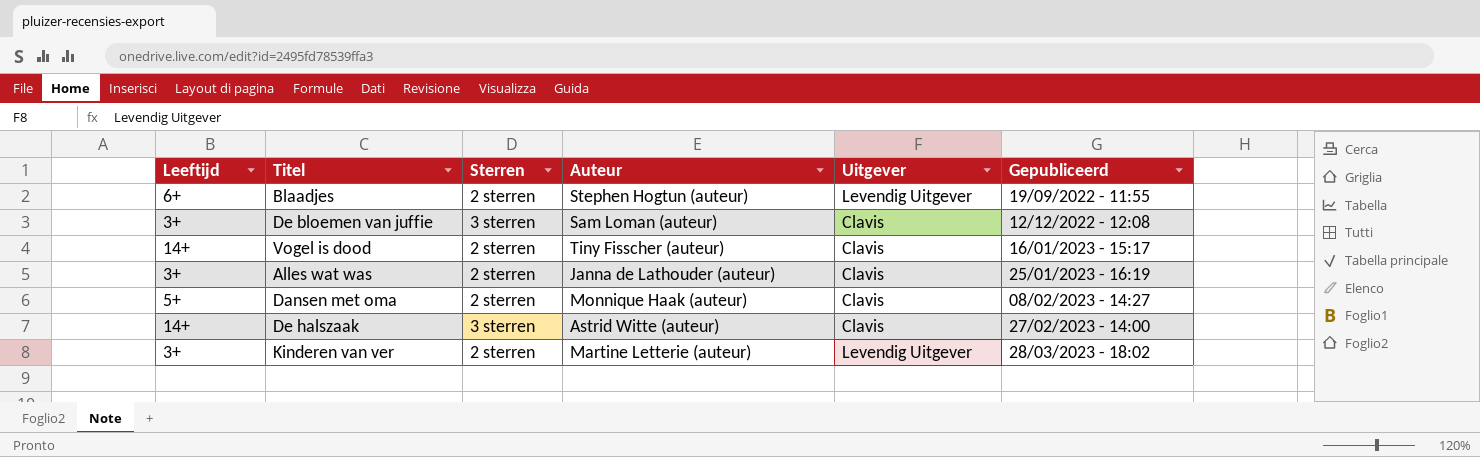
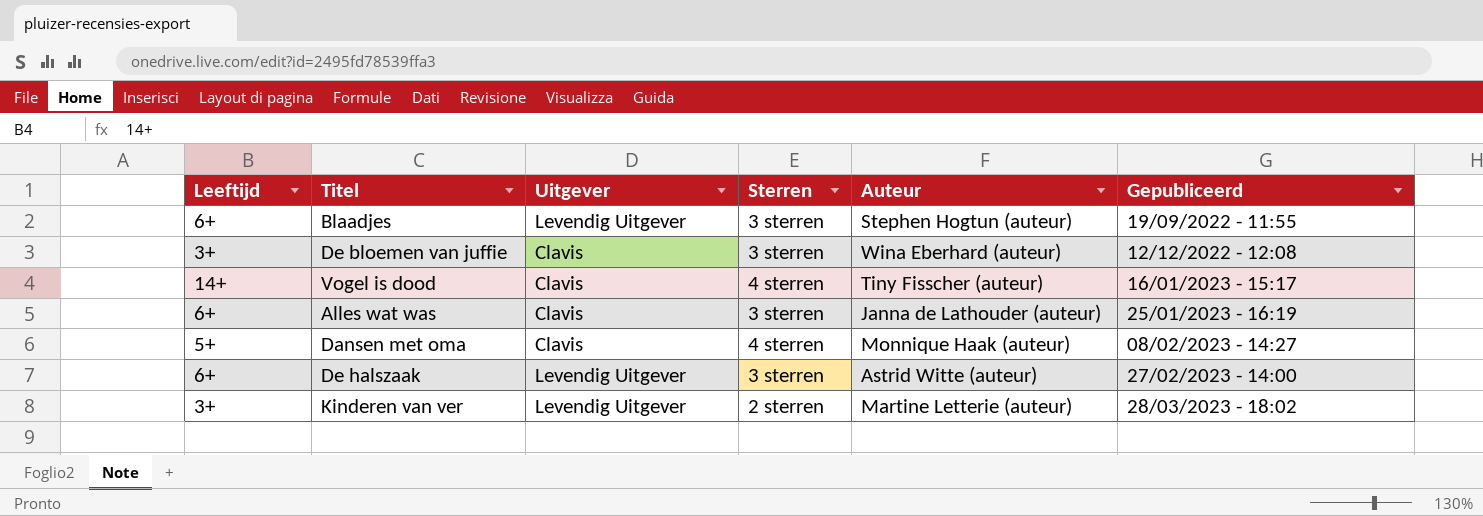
column Uitgever | position: 5 -> 3
Blaadjes | Sterren: 2 sterren -> 3 sterren
De bloemen van juffie | Auteur: Sam Loman (auteur) -> Wina Eberhard (auteur)
Vogel is dood | Sterren: 2 sterren -> 4 sterren
Alles wat was | Leeftijd: 3+ -> 6+
Alles wat was | Sterren: 2 sterren -> 3 sterren
Dansen met oma | Sterren: 2 sterren -> 4 sterren
De halszaak | Leeftijd: 14+ -> 6+
De halszaak | Uitgever: Clavis -> Levendig Uitgever

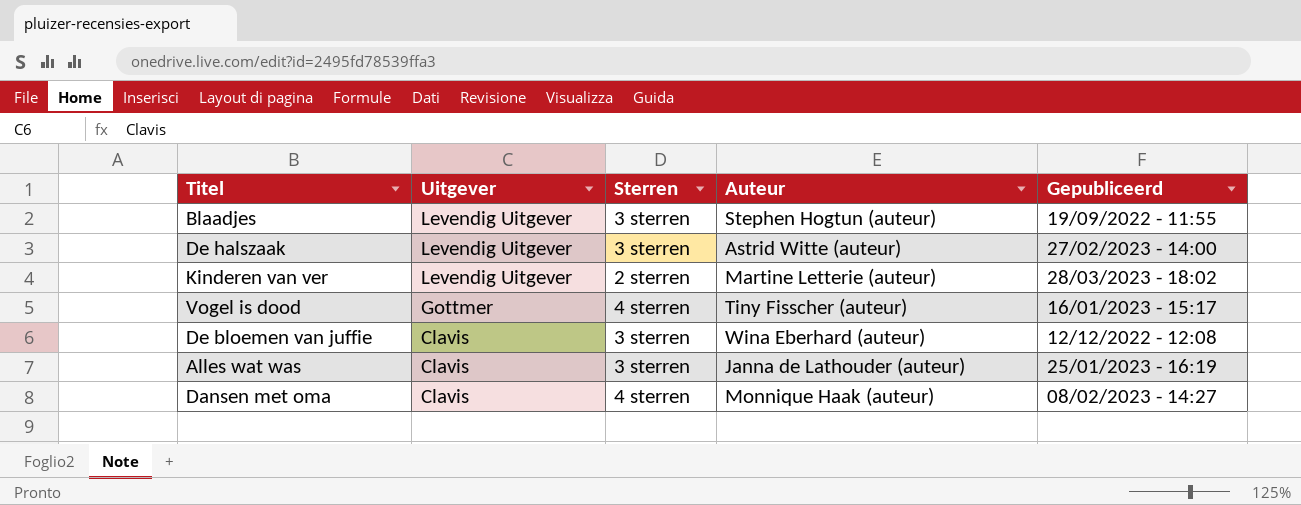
row order: Gepubliceerd ascending -> Uitgever descending
column Leeftijd | position: 1 -> none
Vogel is dood | Uitgever: Clavis -> Gottmer

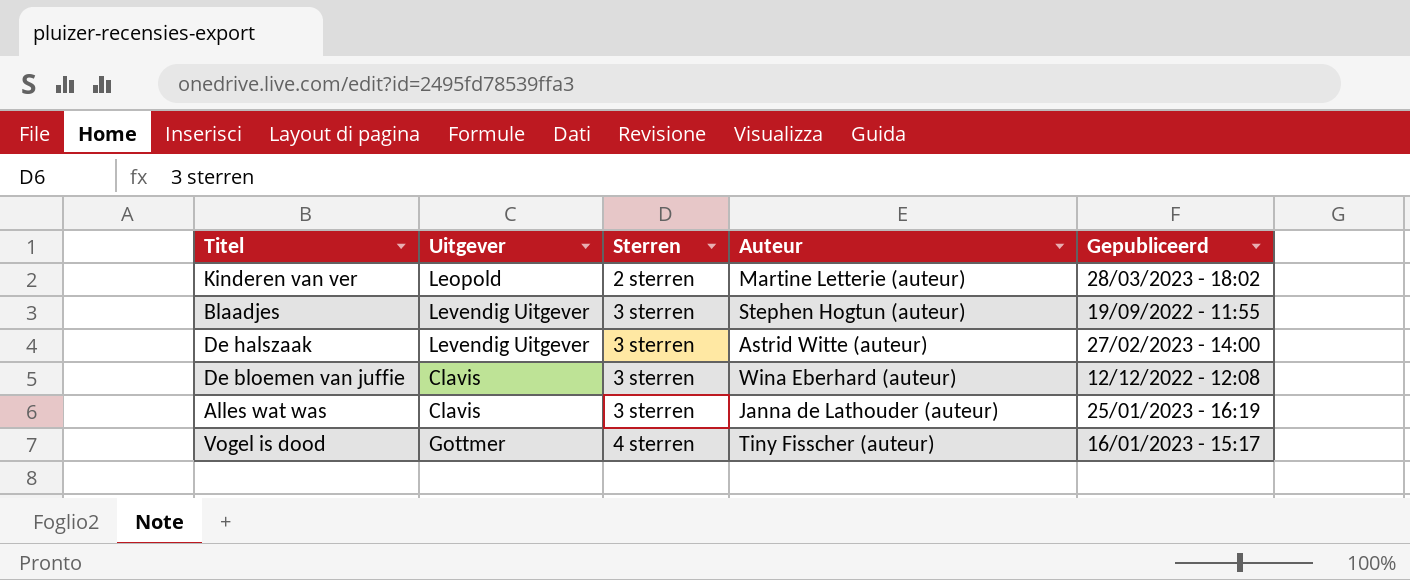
row order: Uitgever descending -> Sterren ascending
row Dansen met oma: Clavis | 4 sterren | Monnique Haak (auteur) | 08/02/2023 - 14:27 -> none
Kinderen van ver | Uitgever: Levendig Uitgever -> Leopold

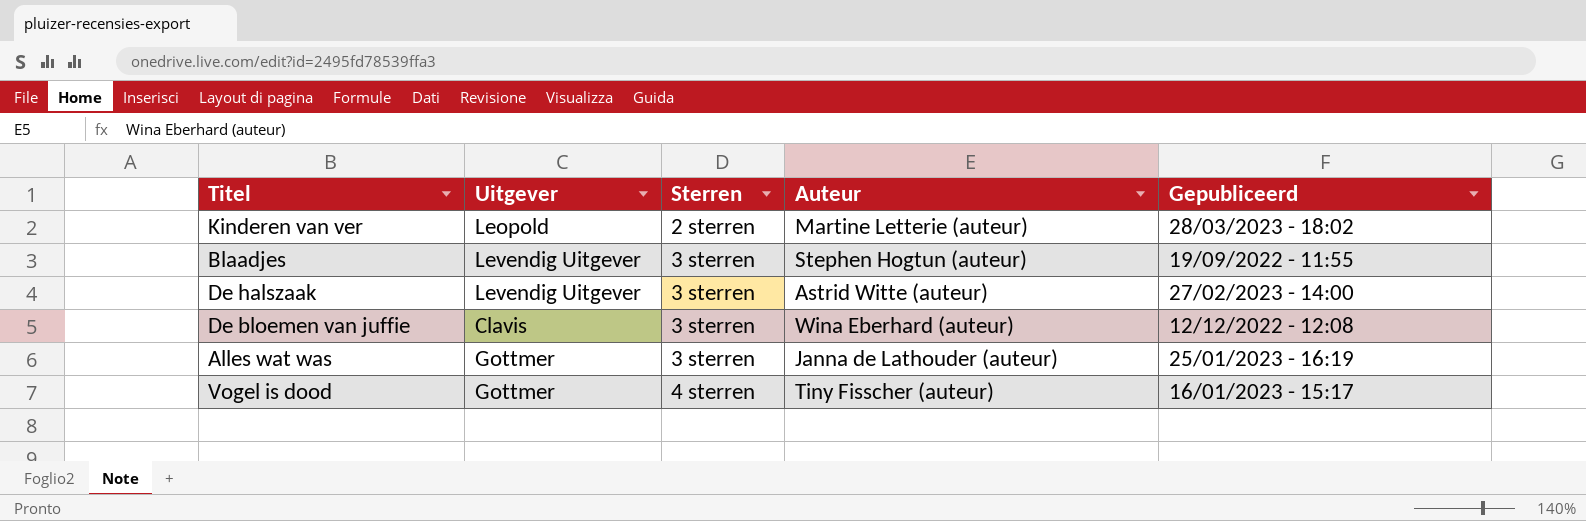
Alles wat was | Uitgever: Clavis -> Gottmer

